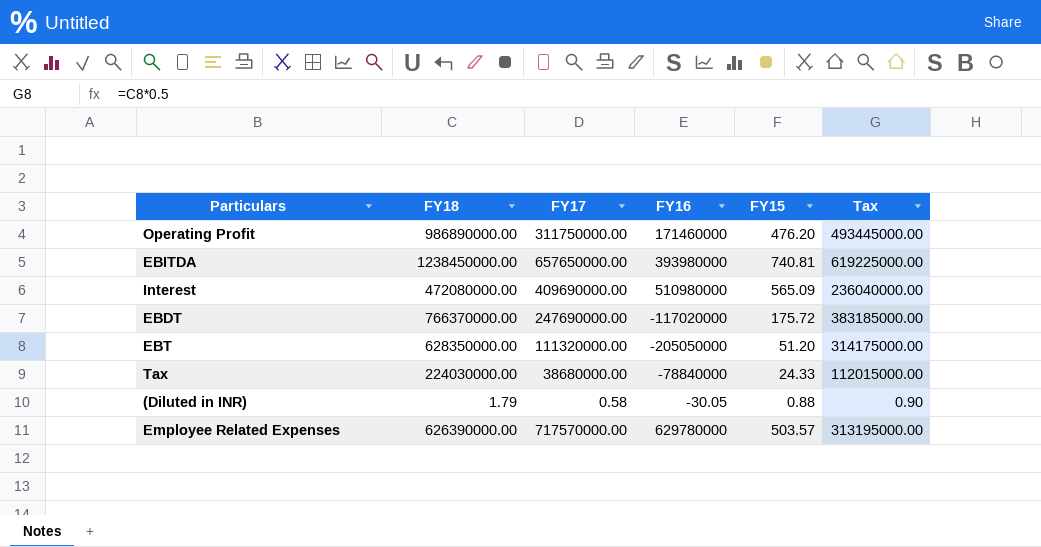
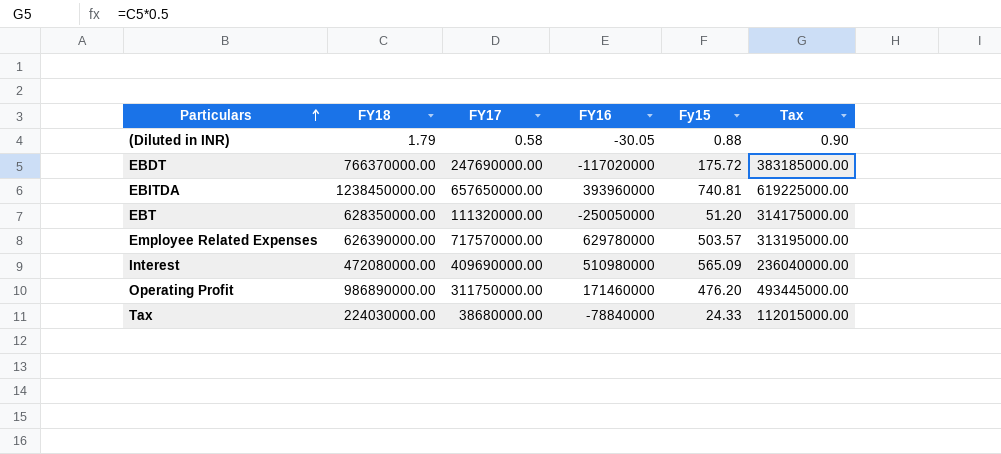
row order: none -> Particulars ascending
column name: FY15 -> Fy15
EBITDA | FY16: 393980000 -> 393960000
EBT | FY16: -205050000 -> -250050000

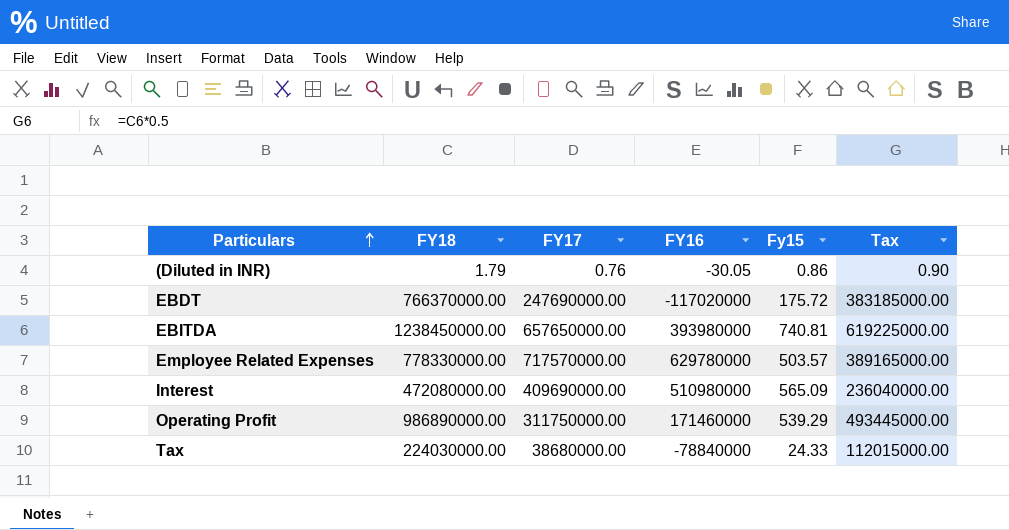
row EBT: 628350000.00 | 111320000.00 | -250050000 | 51.20 | 314175000.00 -> none
(Diluted in INR) | FY17: 0.58 -> 0.76
(Diluted in INR) | Fy15: 0.88 -> 0.86
EBITDA | FY16: 393960000 -> 393980000
Employee Related Expenses | FY18: 626390000.00 -> 778330000.00
Employee Related Expenses | Tax: 313195000.00 -> 389165000.00
Operating Profit | Fy15: 476.20 -> 539.29

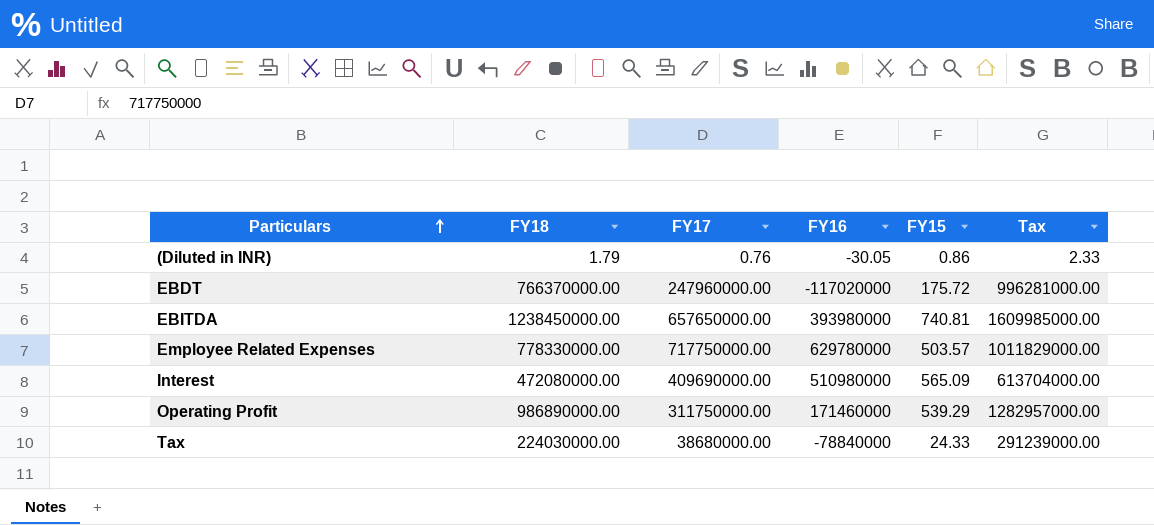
column name: Fy15 -> FY15
column Tax | formula: [FY18] * 0.5 -> [FY18] * 1.3
EBDT | FY17: 247690000.00 -> 247960000.00
Employee Related Expenses | FY17: 717570000.00 -> 717750000.00

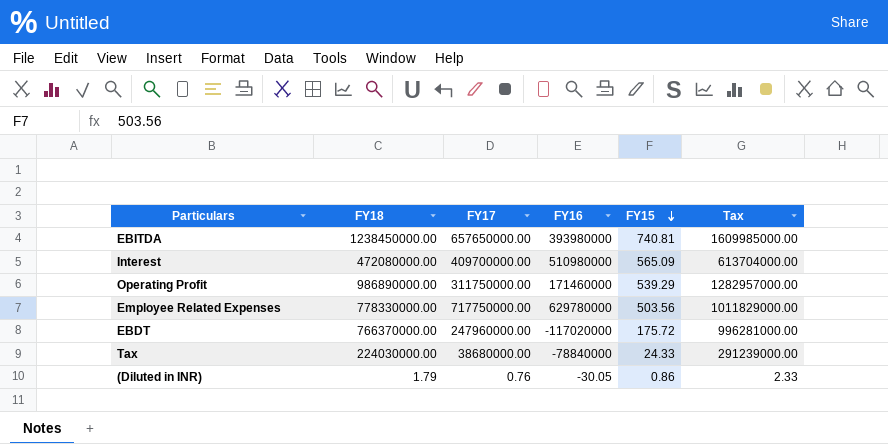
row order: Particulars ascending -> FY15 descending
Interest | FY17: 409690000.00 -> 409700000.00
Employee Related Expenses | FY15: 503.57 -> 503.56

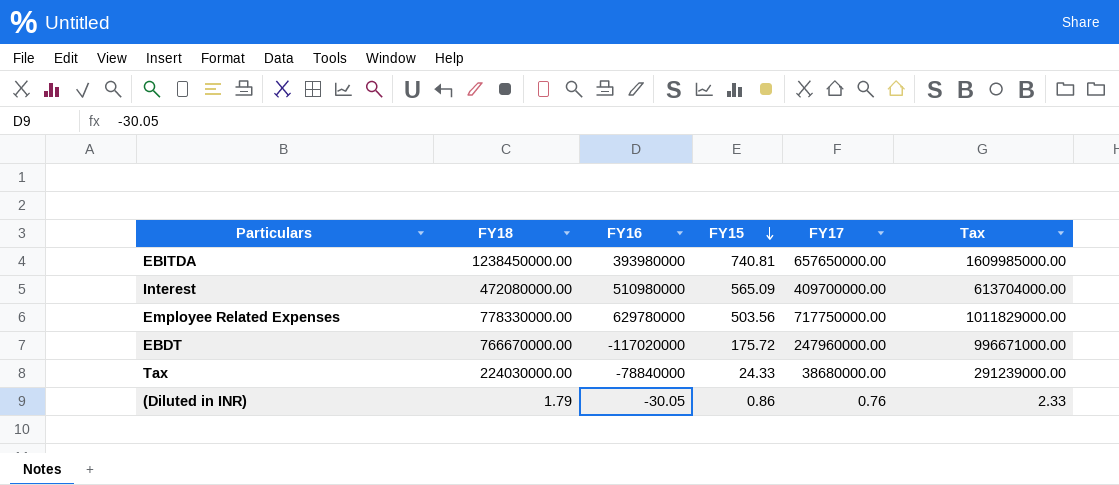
column FY17 | position: 3 -> 5
row Operating Profit: 986890000.00 | 311750000.00 | 171460000 | 539.29 | 1282957000.00 -> none
EBDT | FY18: 766370000.00 -> 766670000.00
EBDT | Tax: 996281000.00 -> 996671000.00

